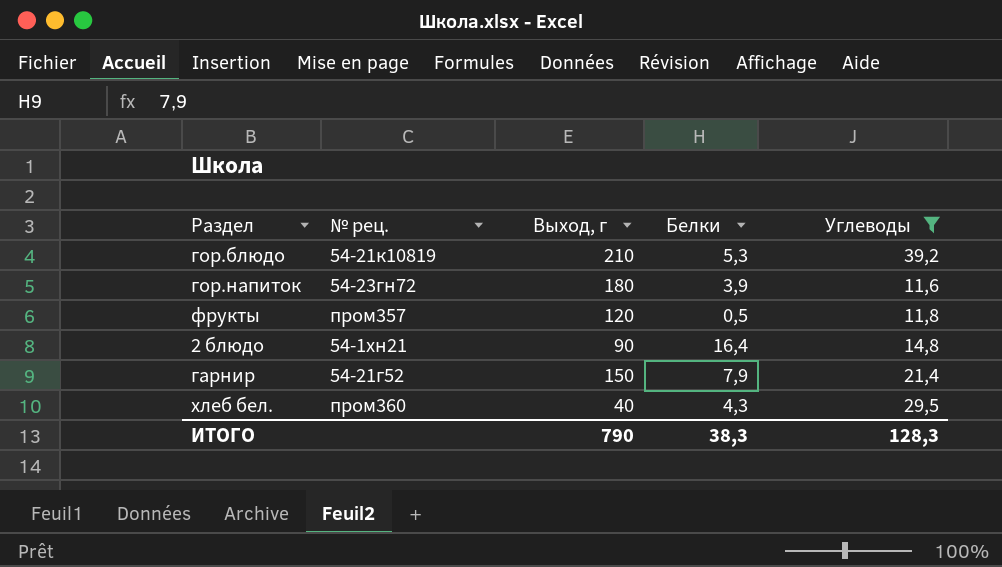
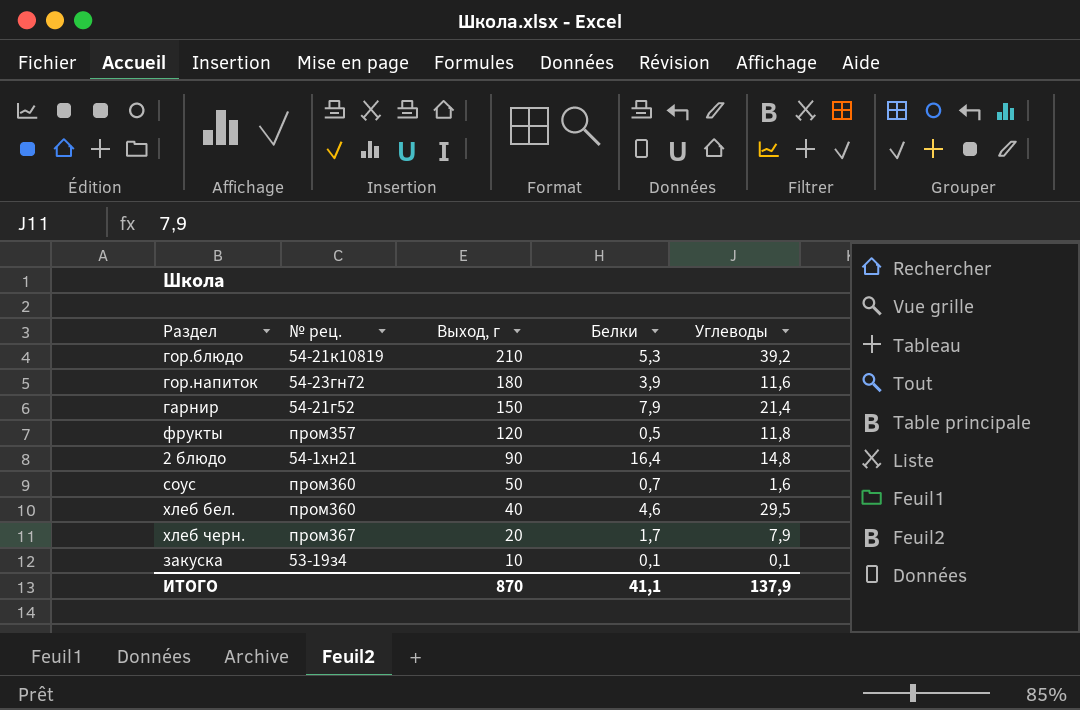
filter: Углеводы >= 11,6 -> none
row order: none -> Выход, г descending
хлеб бел. | Белки: 4,3 -> 4,6
ИТОГО | Выход, г: 790 -> 870
ИТОГО | Белки: 38,3 -> 41,1
ИТОГО | Углеводы: 128,3 -> 137,9

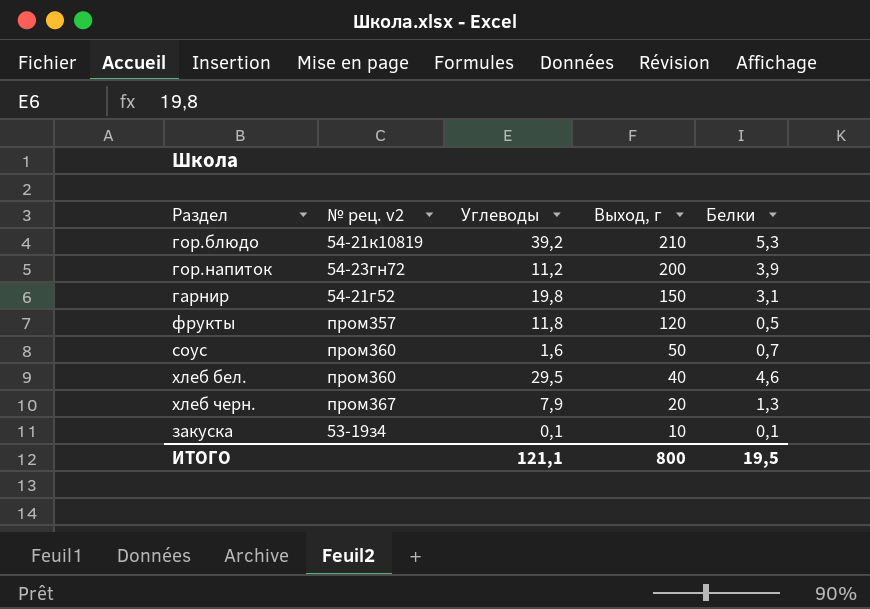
column name: № рец. -> № рец. v2
column Углеводы | position: 5 -> 3
row 2 блюдо: 54-1хн21 | 90 | 16,4 | 14,8 -> none
гор.напиток | Углеводы: 11,6 -> 11,2
гор.напиток | Выход, г: 180 -> 200
гарнир | Углеводы: 21,4 -> 19,8
гарнир | Белки: 7,9 -> 3,1
хлеб черн. | Белки: 1,7 -> 1,3
ИТОГО | Углеводы: 137,9 -> 121,1
ИТОГО | Выход, г: 870 -> 800
ИТОГО | Белки: 41,1 -> 19,5

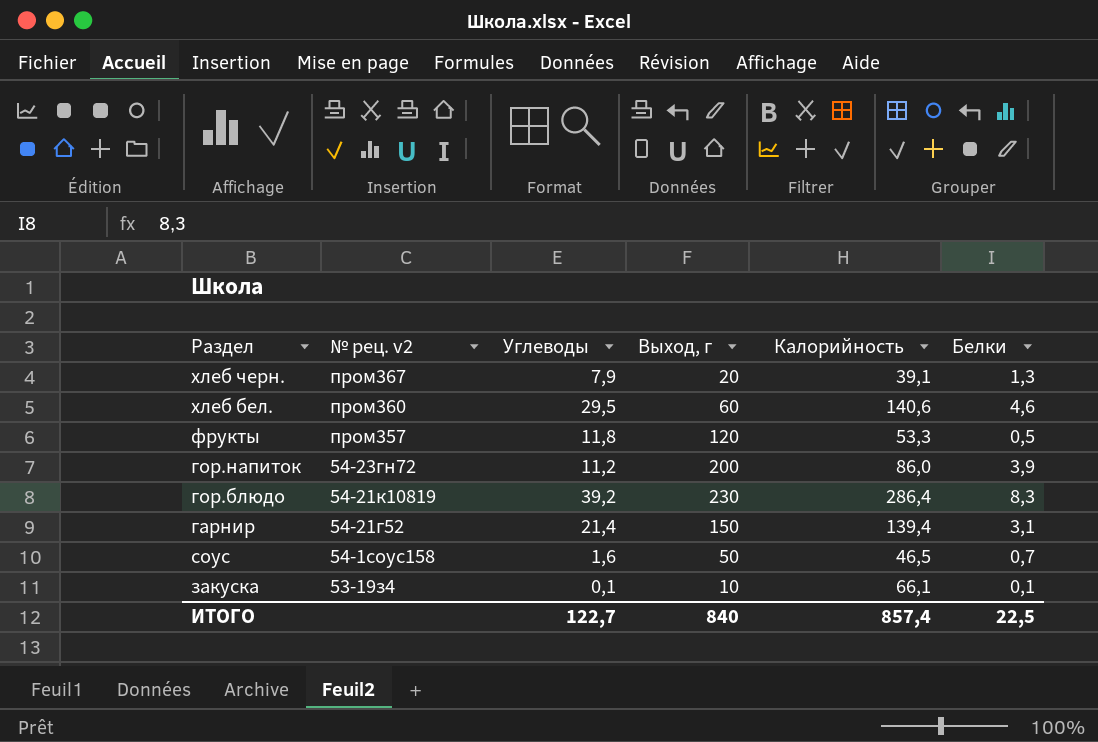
row order: Выход, г descending -> № рец. v2 descending
column Калорийность | position: none -> 5
хлеб бел. | Выход, г: 40 -> 60
гор.блюдо | Выход, г: 210 -> 230
гор.блюдо | Белки: 5,3 -> 8,3
гарнир | Углеводы: 19,8 -> 21,4
соус | № рец. v2: пром360 -> 54-1соус158
ИТОГО | Углеводы: 121,1 -> 122,7
ИТОГО | Выход, г: 800 -> 840
ИТОГО | Белки: 19,5 -> 22,5

